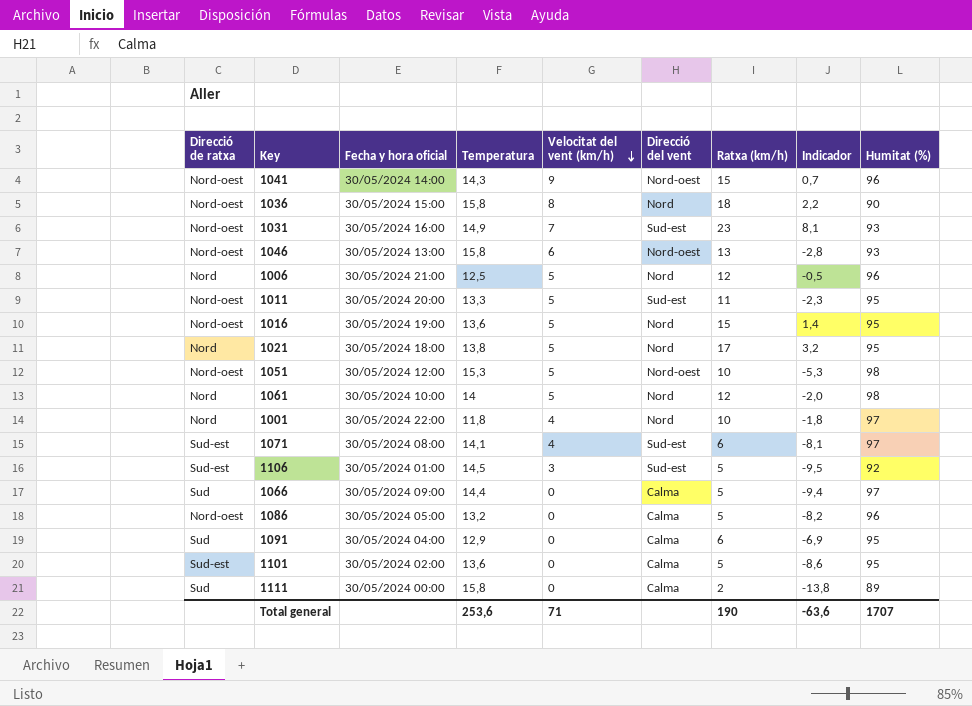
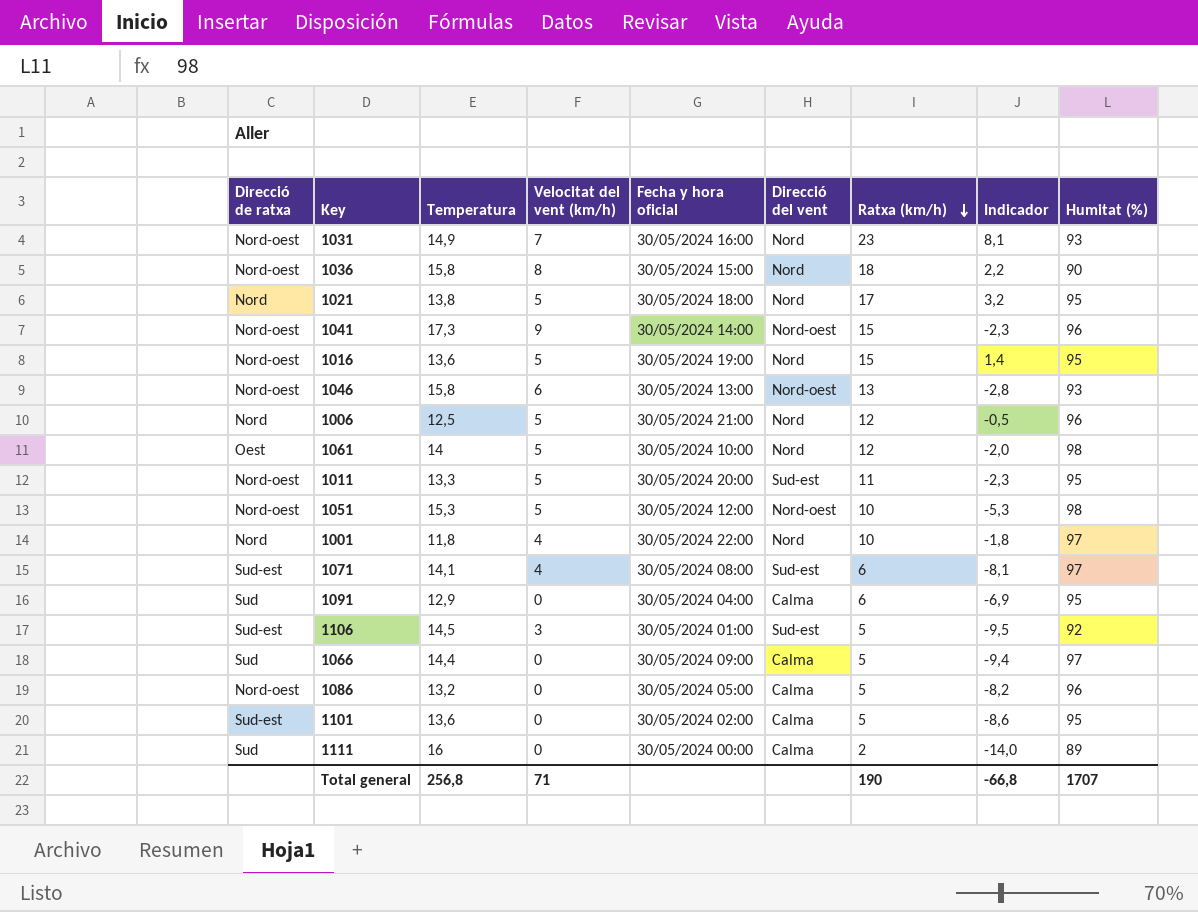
row order: Velocitat del vent (km/h) descending -> Ratxa (km/h) descending
column Fecha y hora oficial | position: 3 -> 5
1031 | Direcció del vent: Sud-est -> Nord
1041 | Temperatura: 14,3 -> 17,3
1041 | Indicador: 0,7 -> -2,3
1061 | Direcció de ratxa: Nord -> Oest
1111 | Temperatura: 15,8 -> 16
1111 | Indicador: -13,8 -> -14,0
Total general | Temperatura: 253,6 -> 256,8
Total general | Indicador: -63,6 -> -66,8

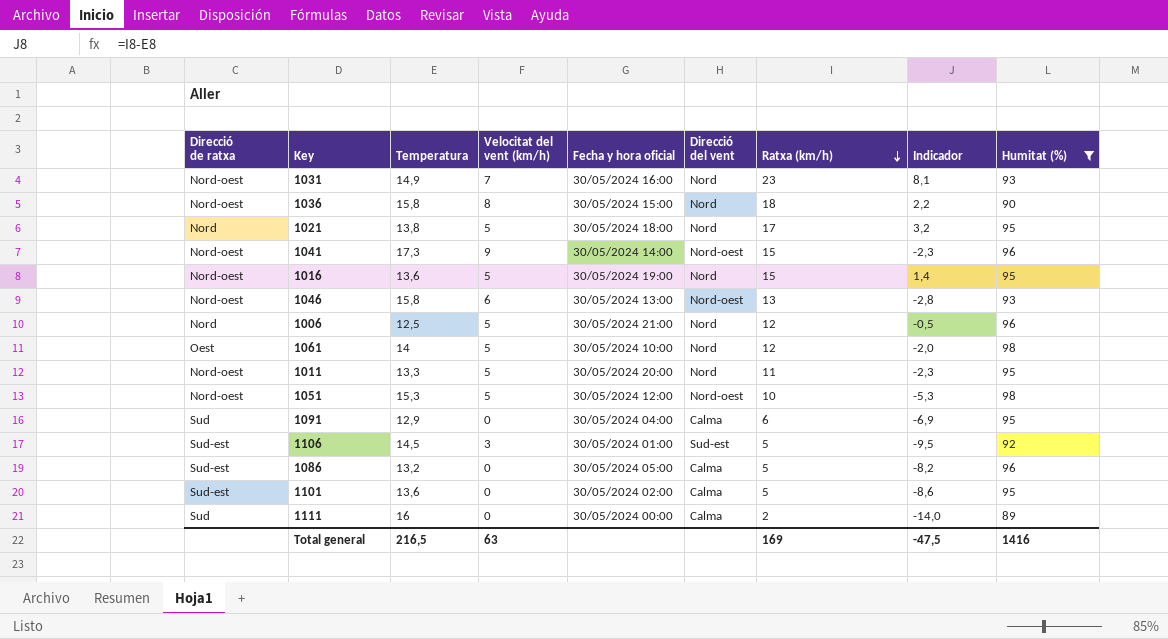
filter: none -> Humitat (%) != 97
1011 | Direcció del vent: Sud-est -> Nord
1086 | Direcció de ratxa: Nord-oest -> Sud-est
Total general | Temperatura: 256,8 -> 216,5
Total general | Velocitat del vent (km/h): 71 -> 63
Total general | Ratxa (km/h): 190 -> 169
Total general | Indicador: -66,8 -> -47,5
Total general | Humitat (%): 1707 -> 1416

